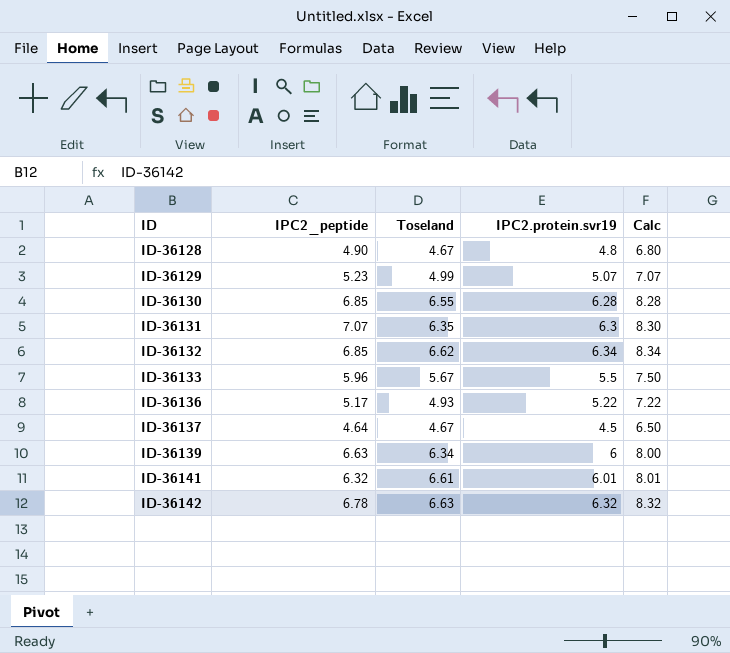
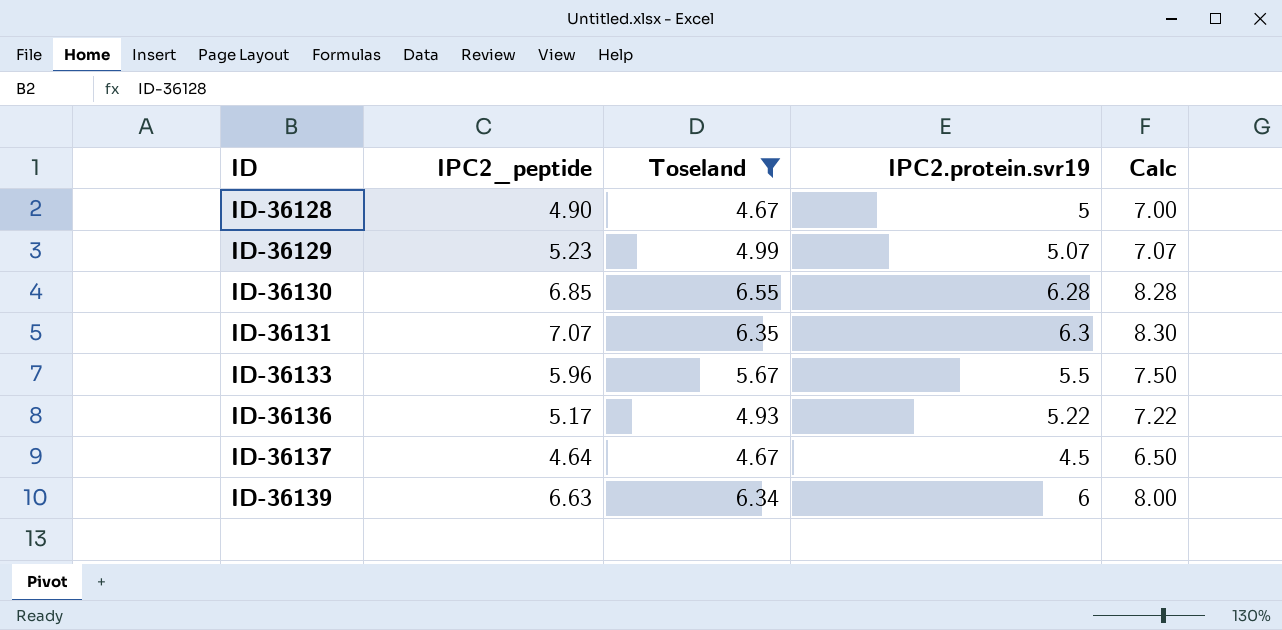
filter: none -> Toseland <= 6.55
ID-36128 | IPC2.protein.svr19: 4.8 -> 5
ID-36128 | Calc: 6.80 -> 7.00

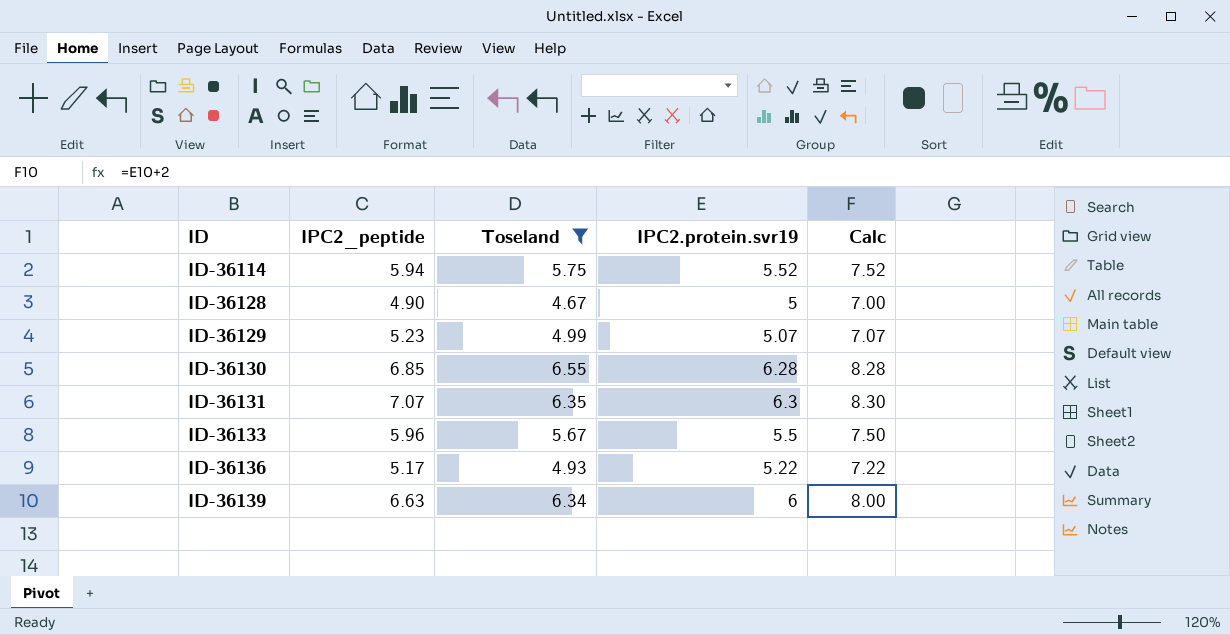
row ID-36137: 4.64 | 4.67 | 4.5 | 6.50 -> none
row ID-36114: none -> 5.94 | 5.75 | 5.52 | 7.52

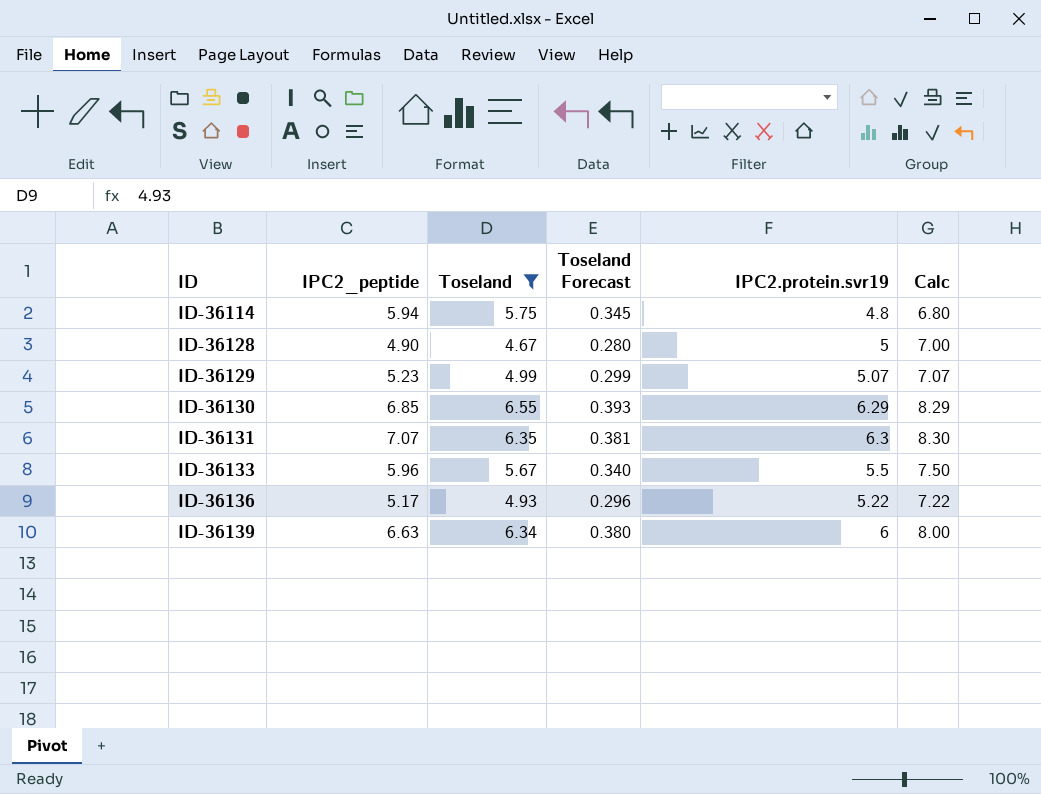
column Toseland Forecast | formula: none -> [Toseland] * 0.06
ID-36114 | IPC2.protein.svr19: 5.52 -> 4.8
ID-36114 | Calc: 7.52 -> 6.80
ID-36130 | IPC2.protein.svr19: 6.28 -> 6.29
ID-36130 | Calc: 8.28 -> 8.29

